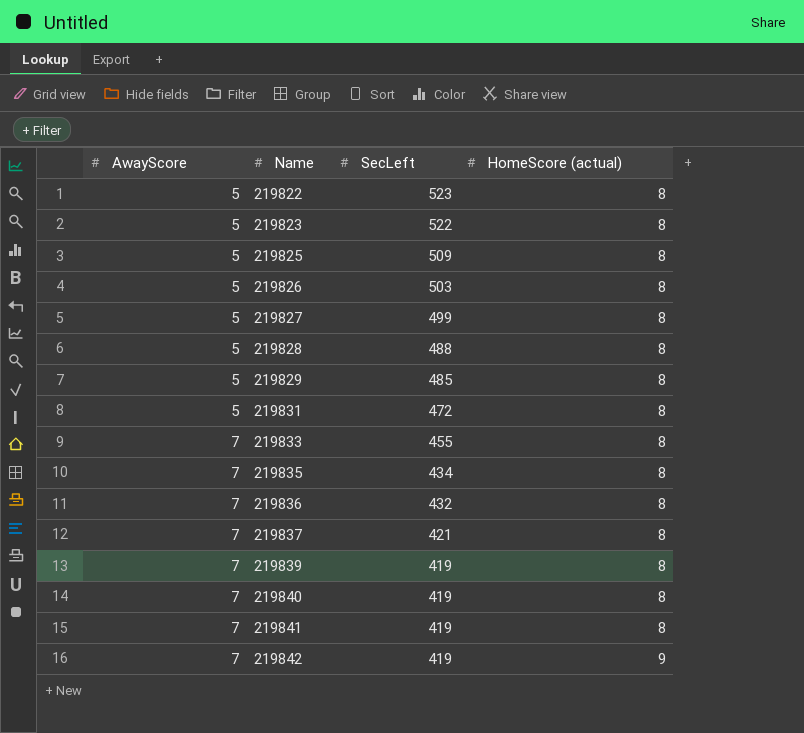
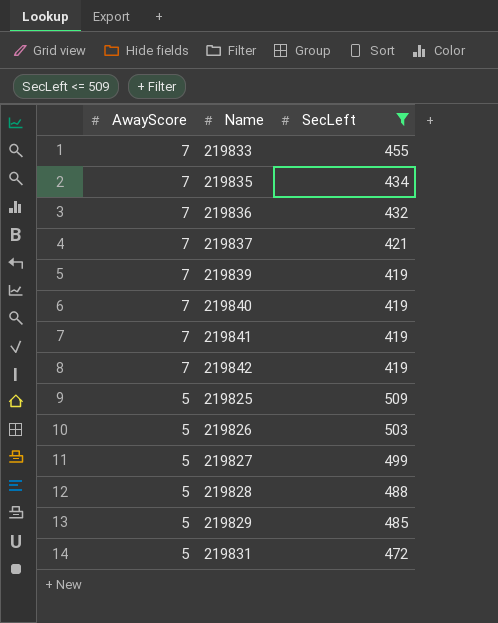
filter: none -> SecLeft <= 509
row order: AwayScore ascending -> AwayScore descending
column HomeScore (actual) | position: 4 -> none

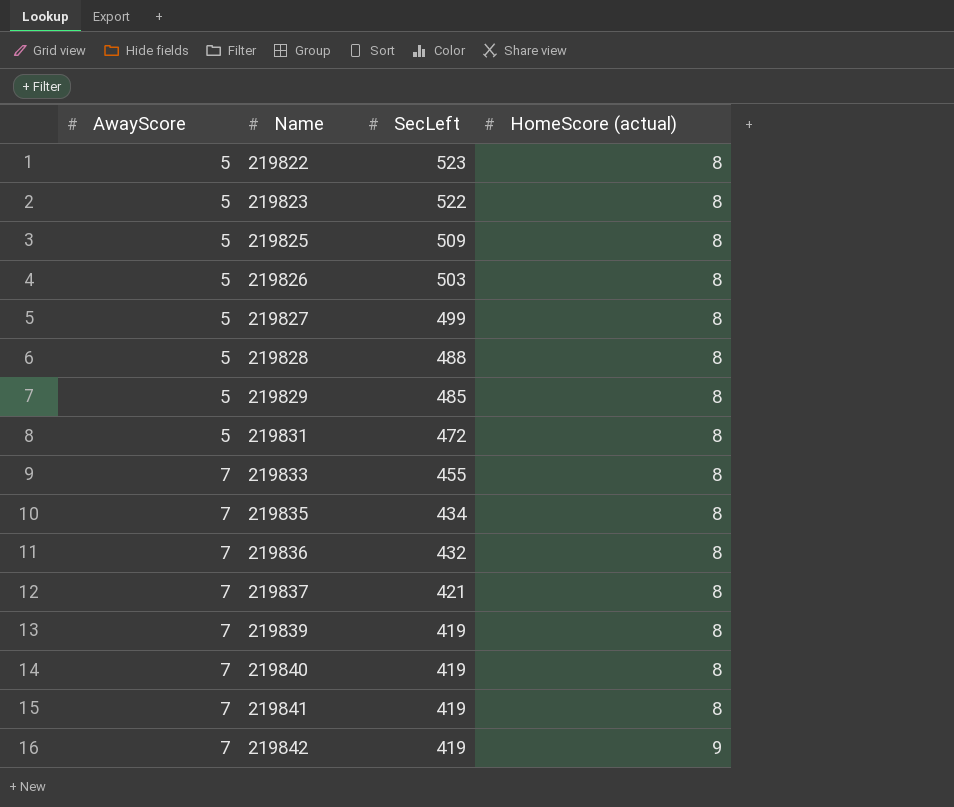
filter: SecLeft <= 509 -> none
row order: AwayScore descending -> AwayScore ascending
column HomeScore (actual) | position: none -> 4

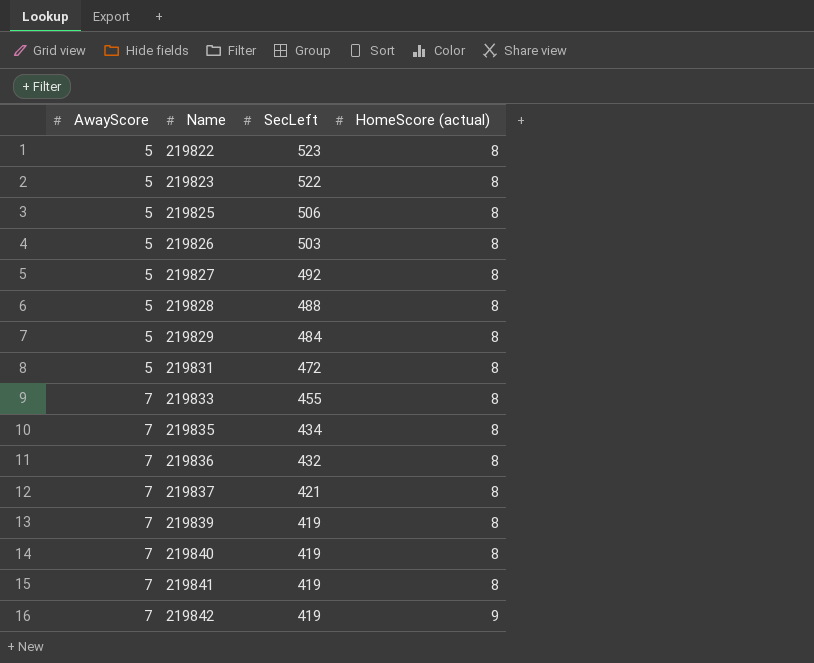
219825 | SecLeft: 509 -> 506
219827 | SecLeft: 499 -> 492
219829 | SecLeft: 485 -> 484

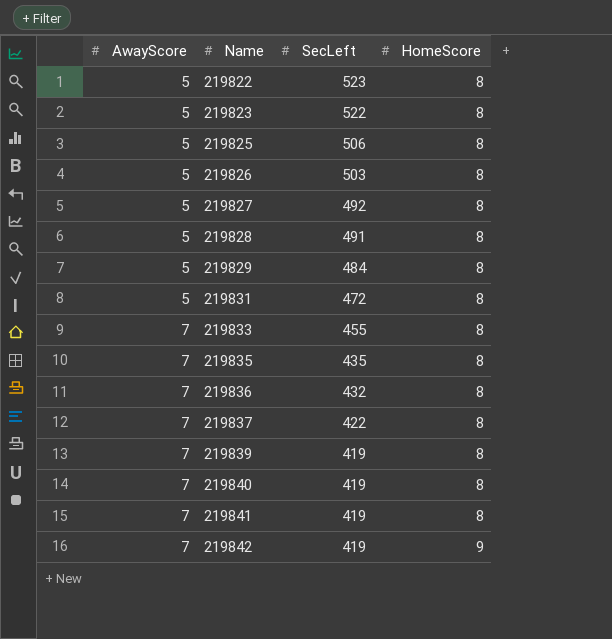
column name: HomeScore (actual) -> HomeScore
219828 | SecLeft: 488 -> 491
219835 | SecLeft: 434 -> 435
219837 | SecLeft: 421 -> 422

